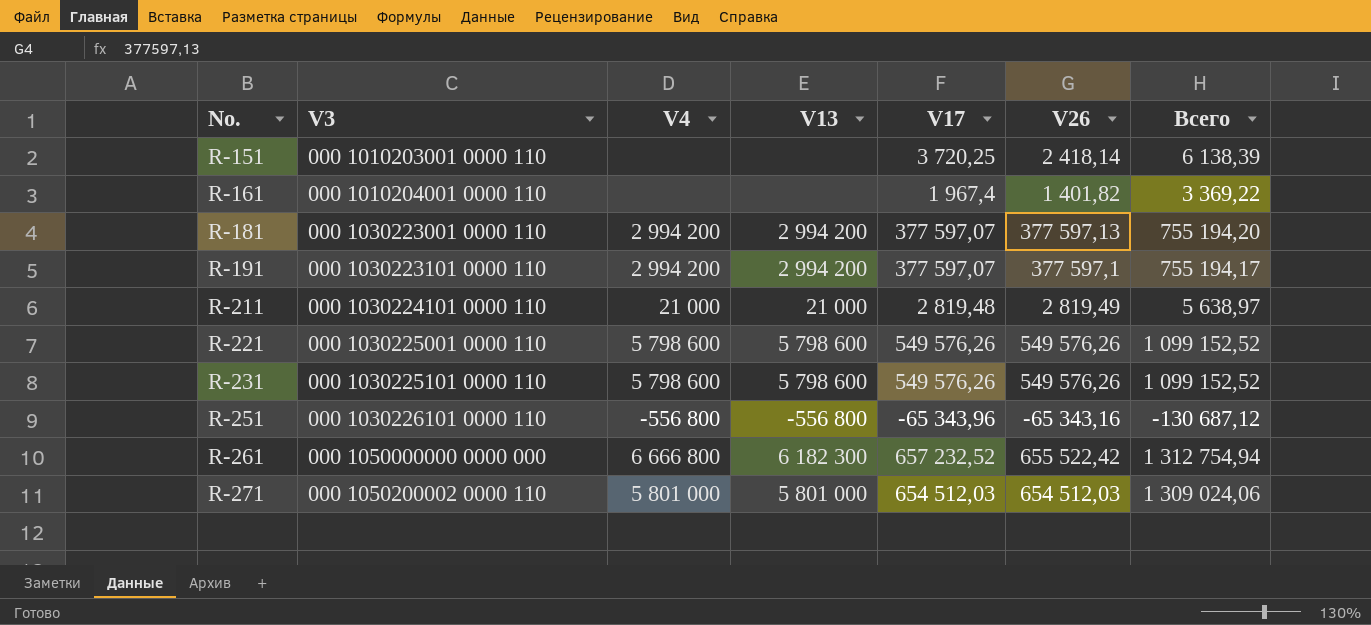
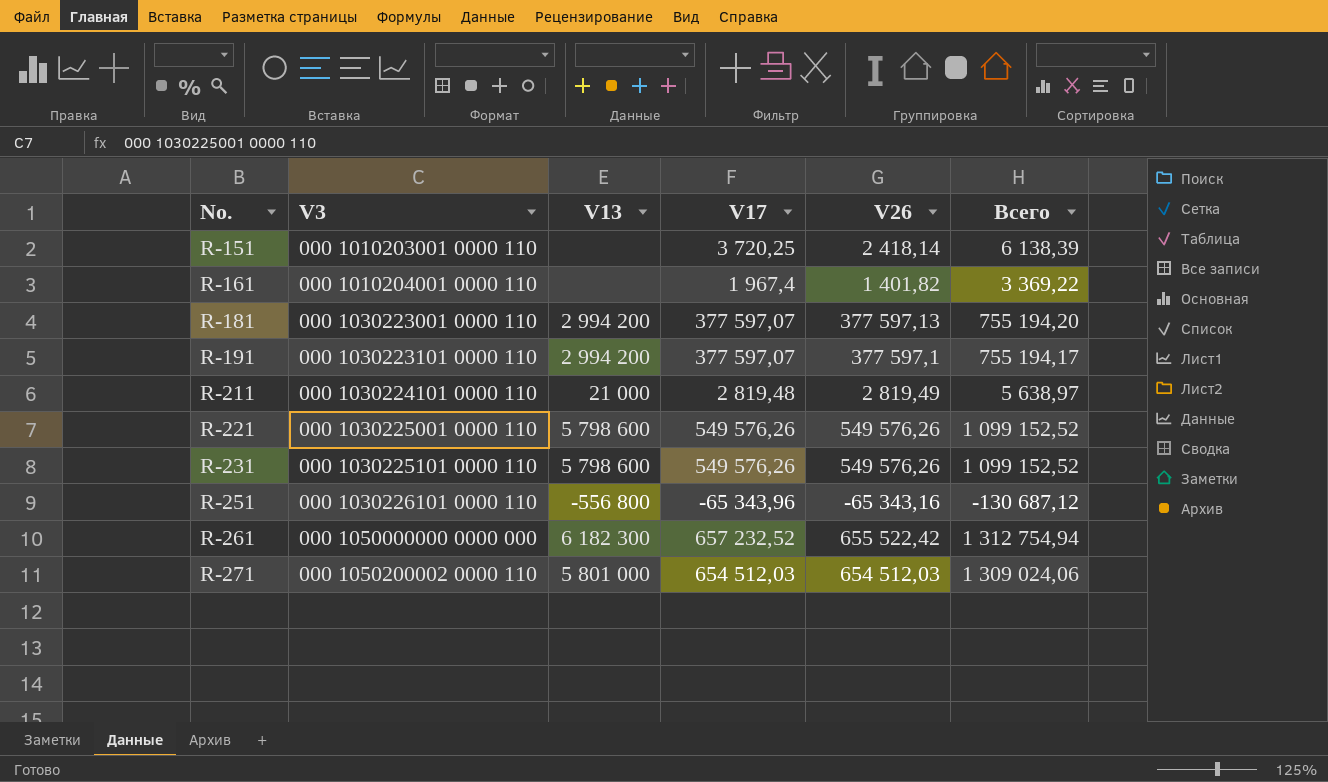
column V4 | position: 3 -> none

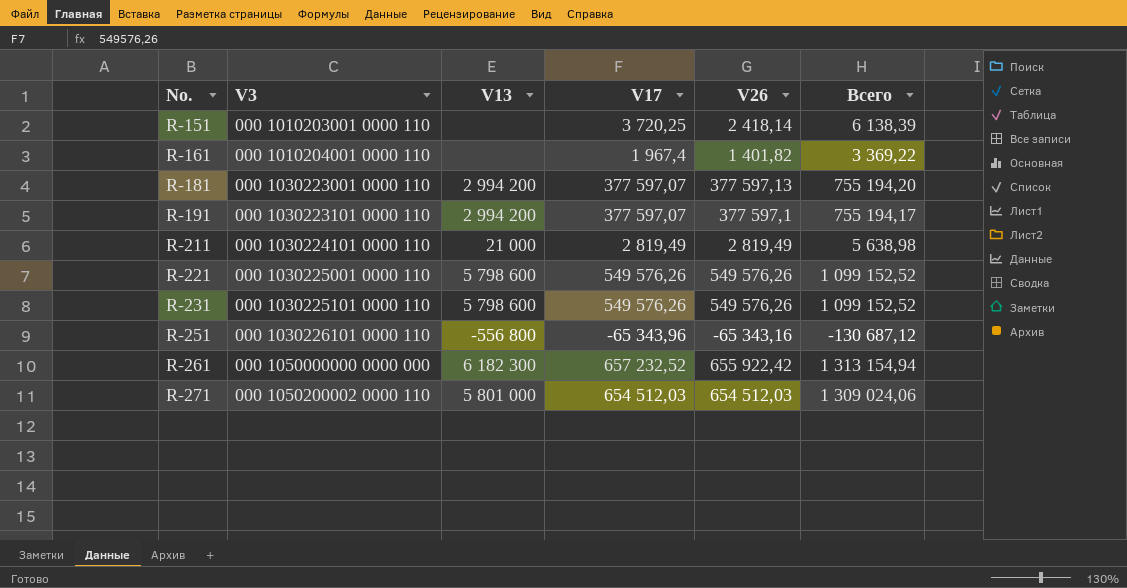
R-211 | V17: 2 819,48 -> 2 819,49
R-211 | Всего: 5 638,97 -> 5 638,98
R-261 | V26: 655 522,42 -> 655 922,42
R-261 | Всего: 1 312 754,94 -> 1 313 154,94

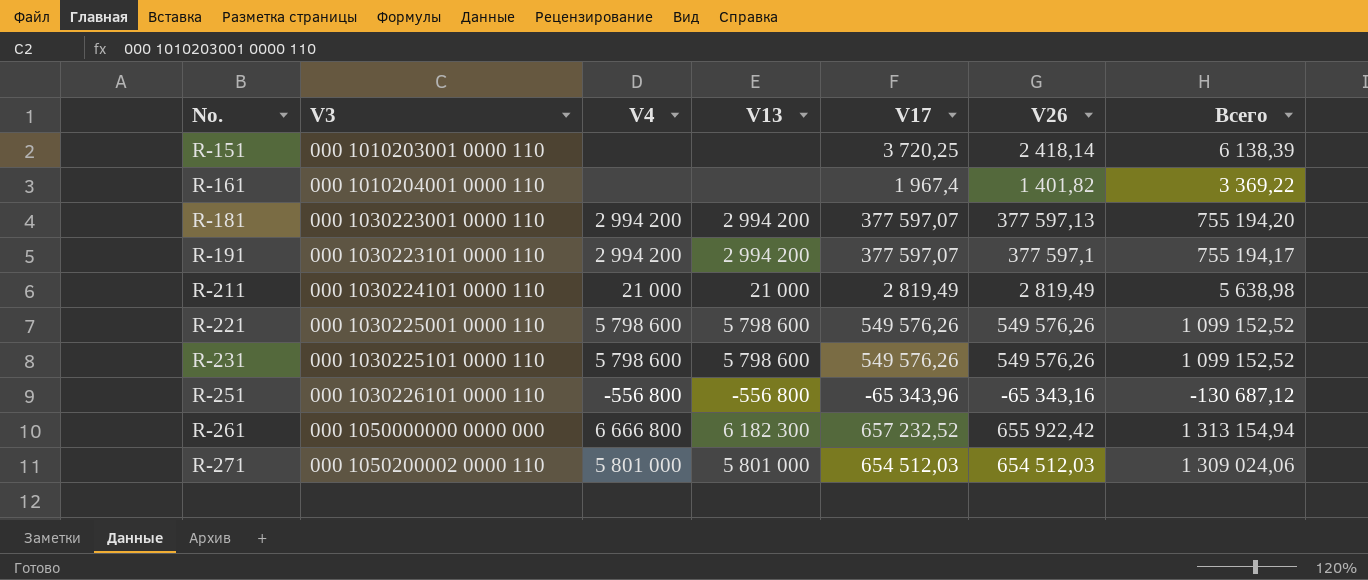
column V4 | position: none -> 3

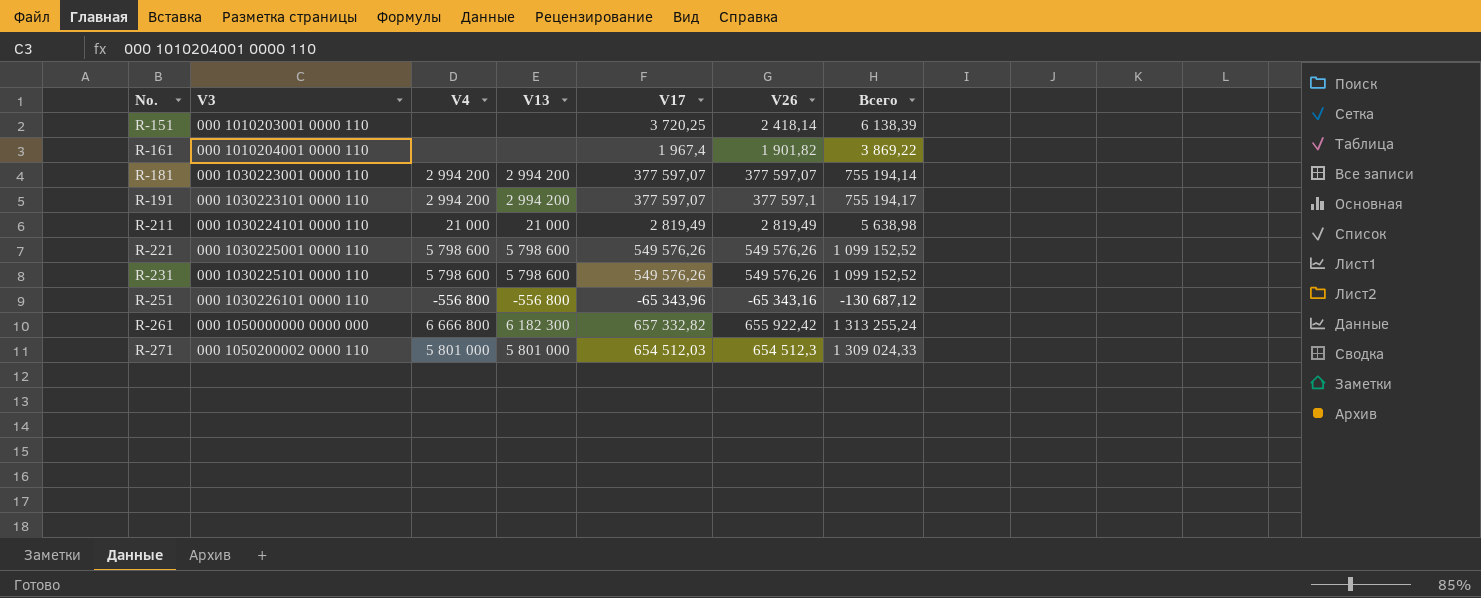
R-161 | V26: 1 401,82 -> 1 901,82
R-161 | Всего: 3 369,22 -> 3 869,22
R-181 | V26: 377 597,13 -> 377 597,07
R-181 | Всего: 755 194,20 -> 755 194,14
R-261 | V17: 657 232,52 -> 657 332,82
R-261 | Всего: 1 313 154,94 -> 1 313 255,24
R-271 | V26: 654 512,03 -> 654 512,3
R-271 | Всего: 1 309 024,06 -> 1 309 024,33

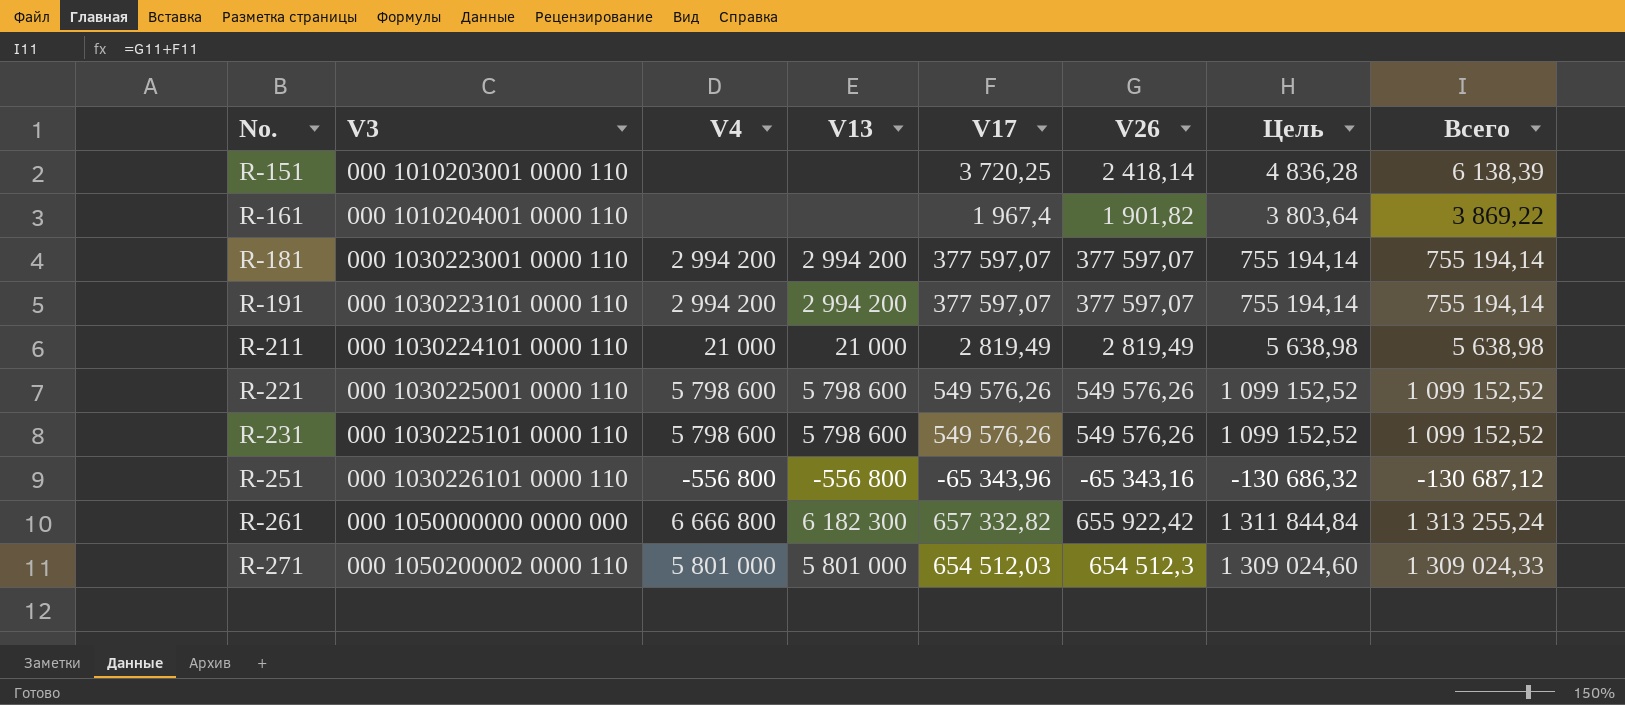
column Цель | formula: none -> [V26] * 2
R-191 | V26: 377 597,1 -> 377 597,07
R-191 | Всего: 755 194,17 -> 755 194,14

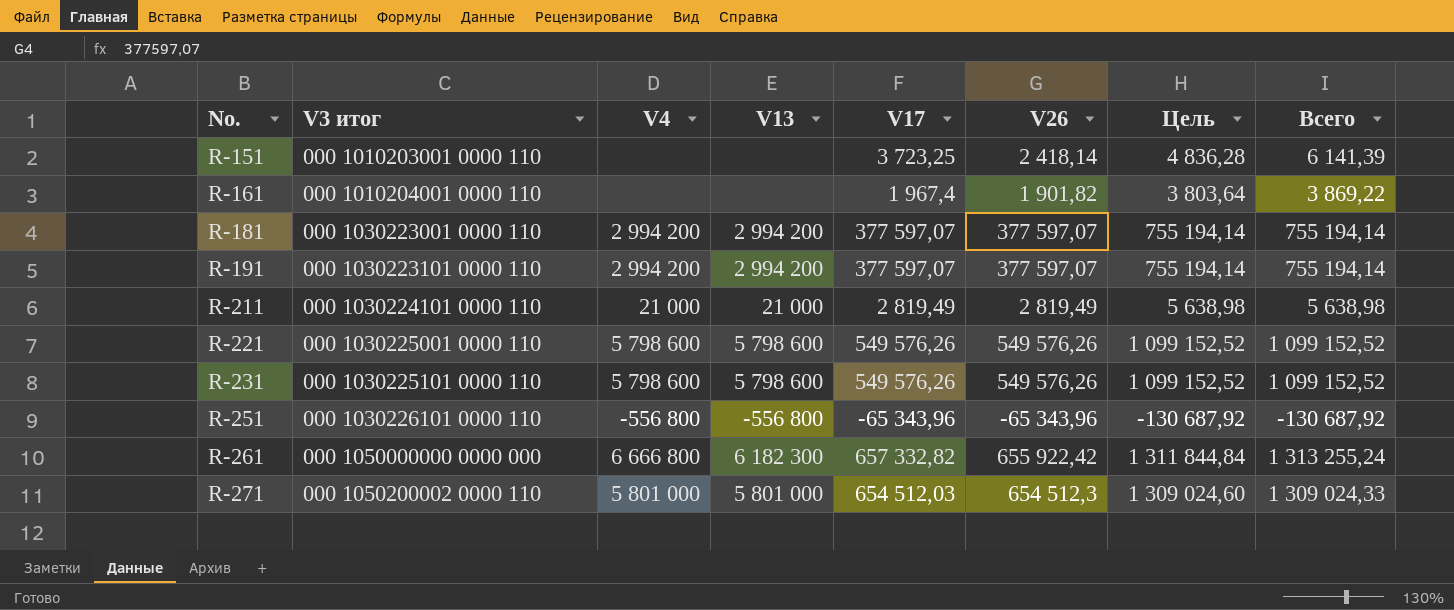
column name: V3 -> V3 итог
R-151 | V17: 3 720,25 -> 3 723,25
R-151 | Всего: 6 138,39 -> 6 141,39
R-251 | V26: -65 343,16 -> -65 343,96
R-251 | Цель: -130 686,32 -> -130 687,92
R-251 | Всего: -130 687,12 -> -130 687,92

